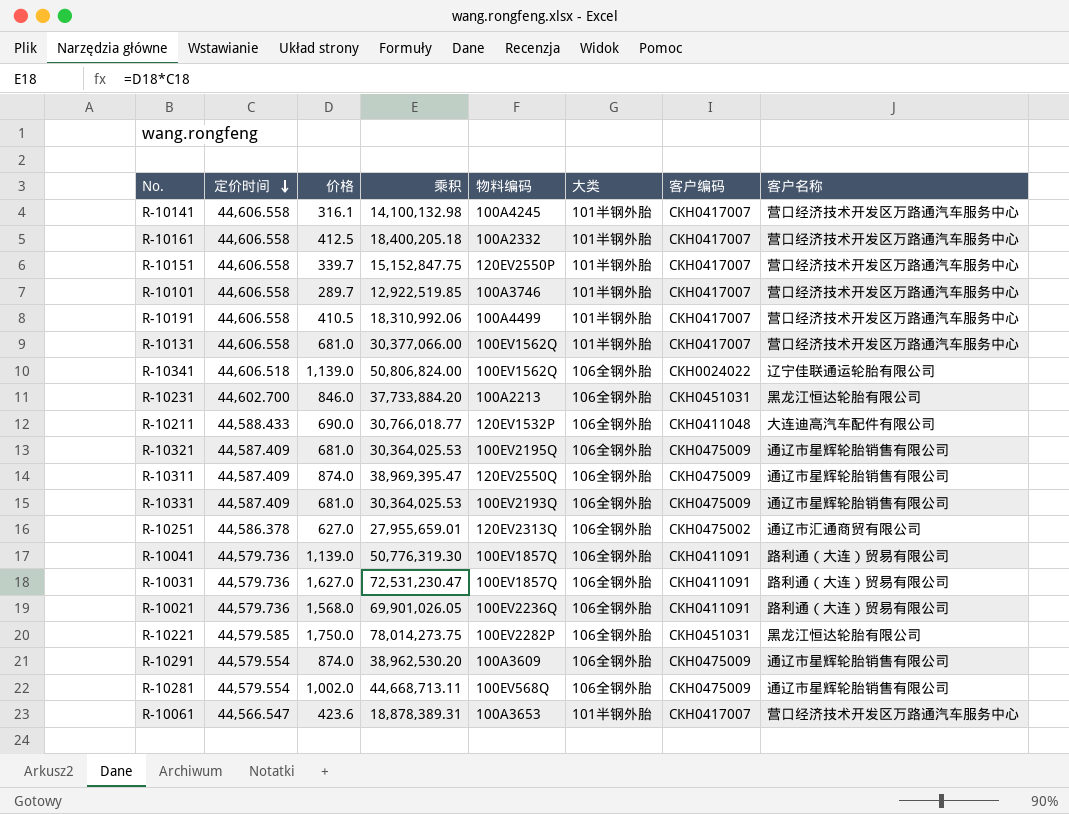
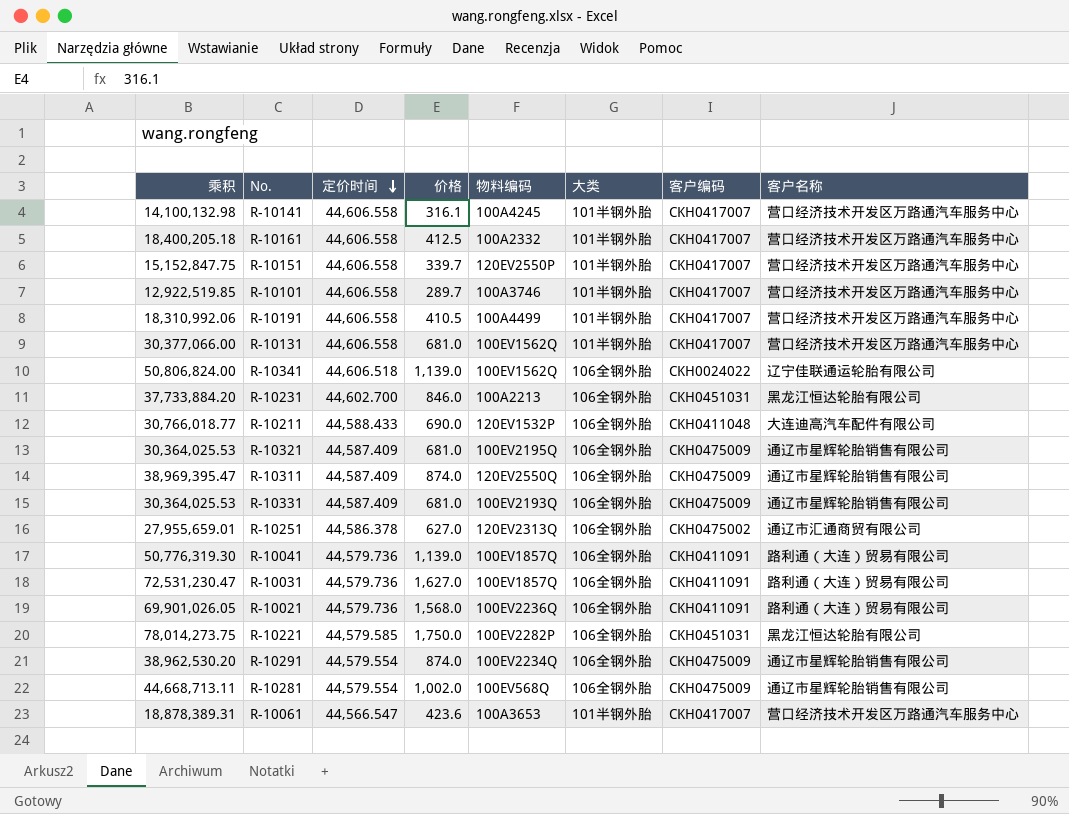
column 乘积 | position: 4 -> 1
R-10291 | 物料编码: 100A3609 -> 100EV2234Q

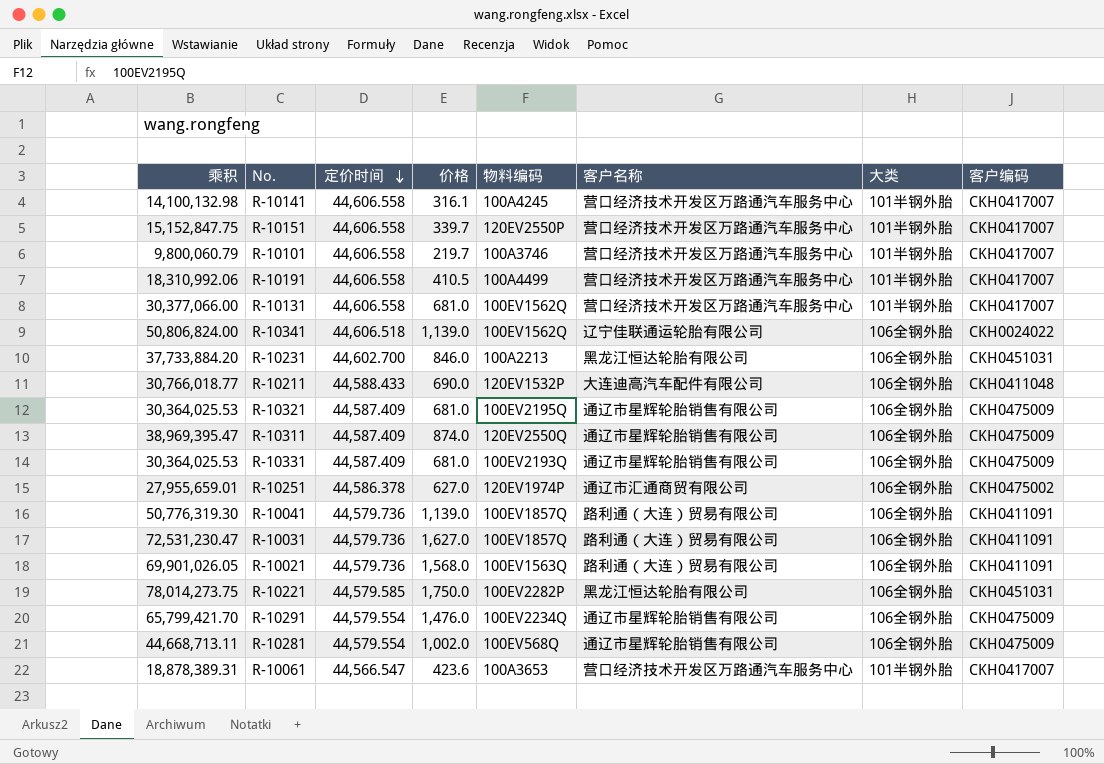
column 客户名称 | position: 8 -> 6
row R-10161: 18,400,205.18 | 44,606.558 | 412.5 | 100A2332 | 101半钢外胎 | CKH0417007 | 营口经济技术开发区万路通汽车服务中心 -> none
R-10101 | 乘积: 12,922,519.85 -> 9,800,060.79
R-10101 | 价格: 289.7 -> 219.7
R-10251 | 物料编码: 120EV2313Q -> 120EV1974P
R-10021 | 物料编码: 100EV2236Q -> 100EV1563Q
R-10291 | 乘积: 38,962,530.20 -> 65,799,421.70
R-10291 | 价格: 874.0 -> 1,476.0

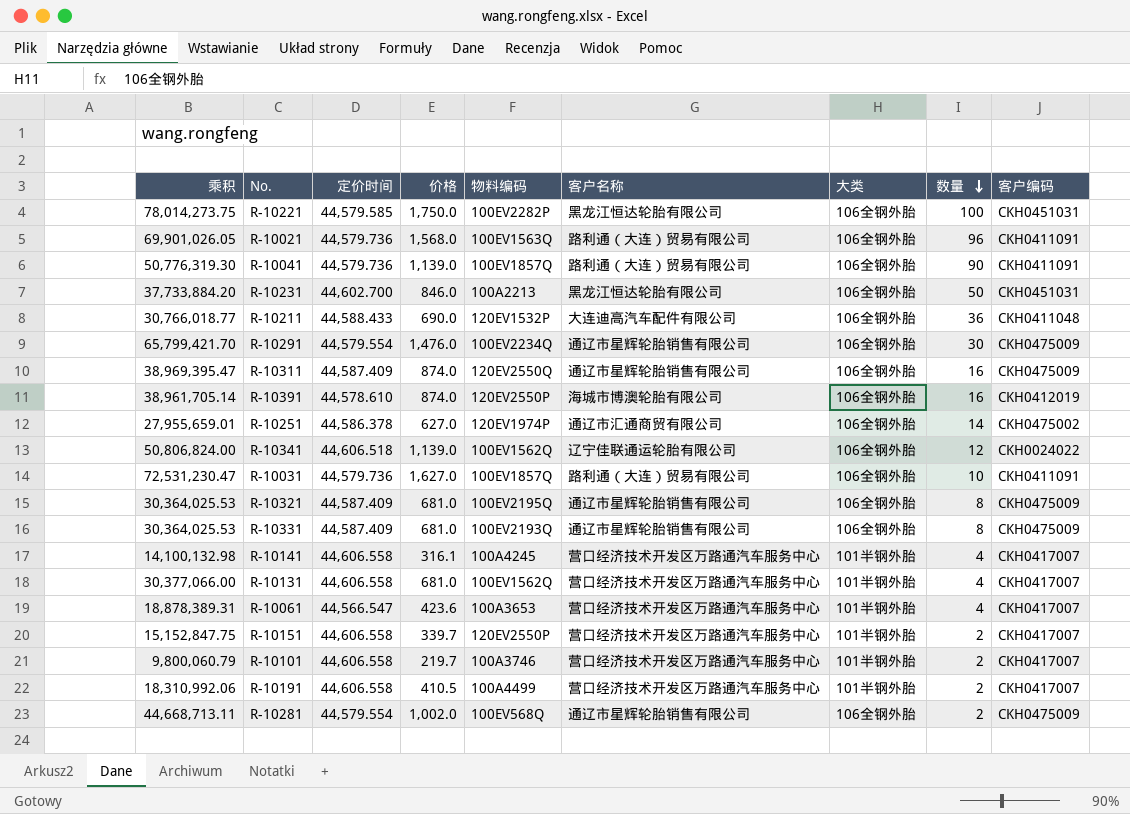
row order: 定价时间 descending -> 数量 descending
column 数量 | position: none -> 8
row R-10391: none -> 38,961,705.14 | 44,578.610 | 874.0 | 120EV2550P | 海城市博澳轮胎有限公司 | 106全钢外胎 | 16 | CKH0412019

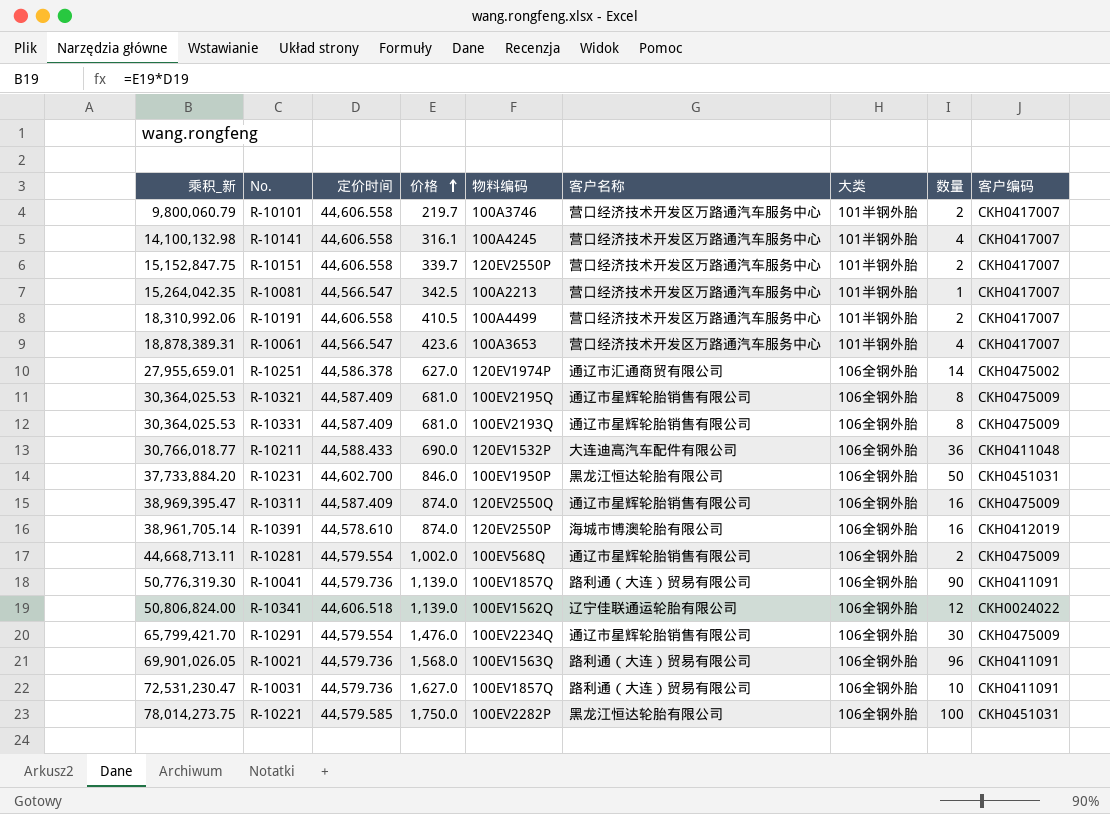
row order: 数量 descending -> 价格 ascending
column name: 乘积 -> 乘积_新
row R-10131: 30,377,066.00 | 44,606.558 | 681.0 | 100EV1562Q | 营口经济技术开发区万路通汽车服务中心 | 101半钢外胎 | 4 | CKH0417007 -> none
row R-10081: none -> 15,264,042.35 | 44,566.547 | 342.5 | 100A2213 | 营口经济技术开发区万路通汽车服务中心 | 101半钢外胎 | 1 | CKH0417007
R-10231 | 物料编码: 100A2213 -> 100EV1950P

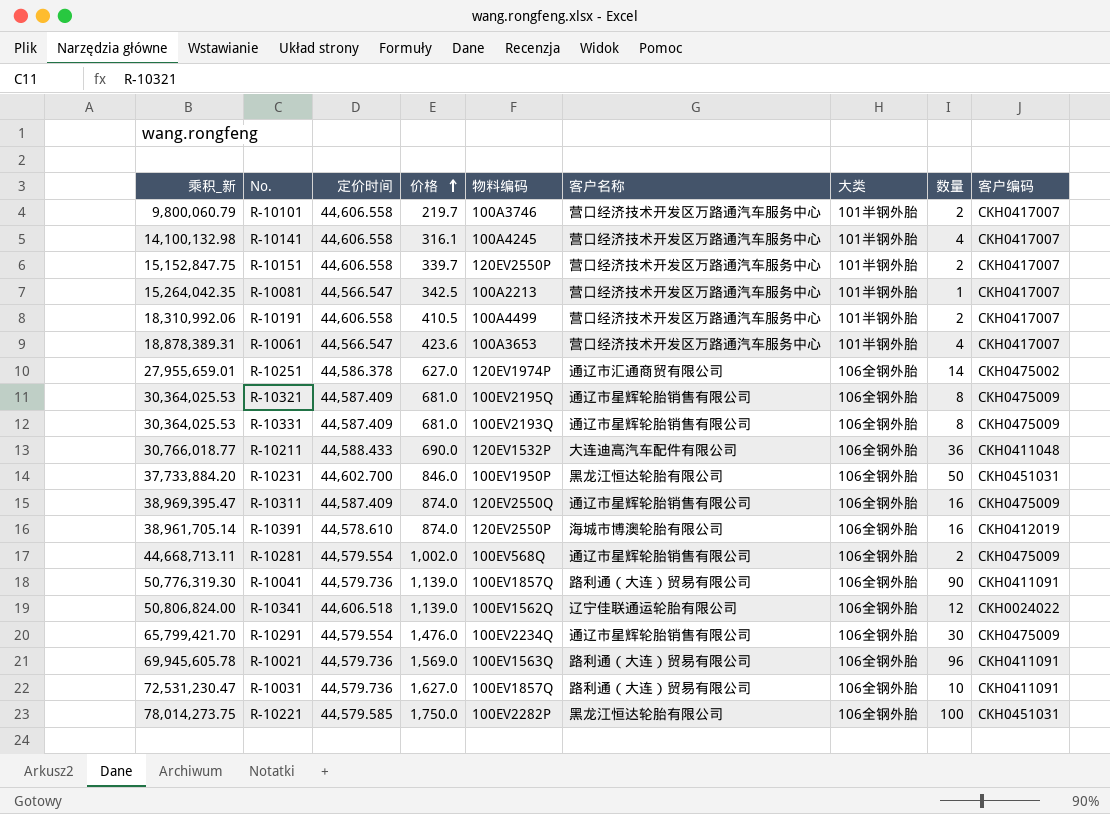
R-10021 | 乘积_新: 69,901,026.05 -> 69,945,605.78
R-10021 | 价格: 1,568.0 -> 1,569.0

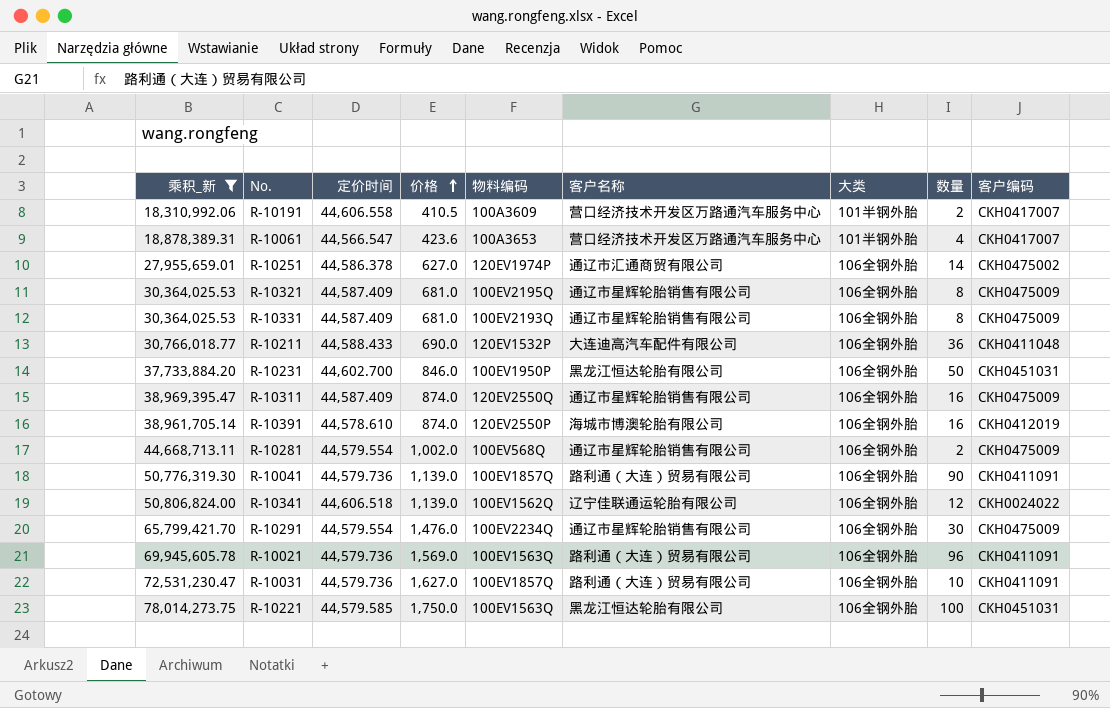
filter: none -> 乘积_新 >= 18,310,992.06
R-10191 | 物料编码: 100A4499 -> 100A3609
R-10221 | 物料编码: 100EV2282P -> 100EV1563Q

